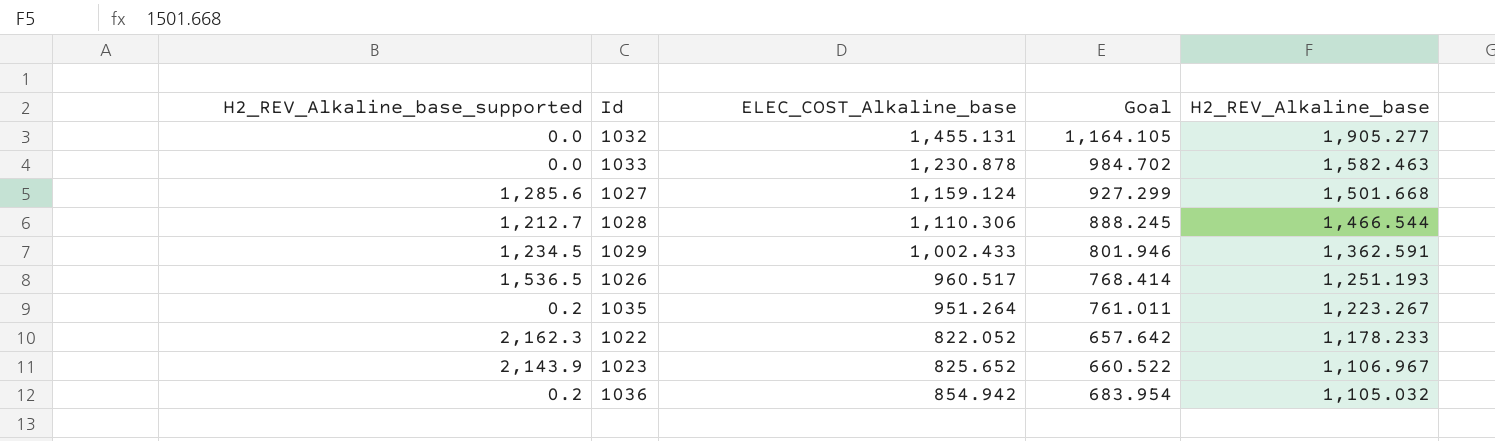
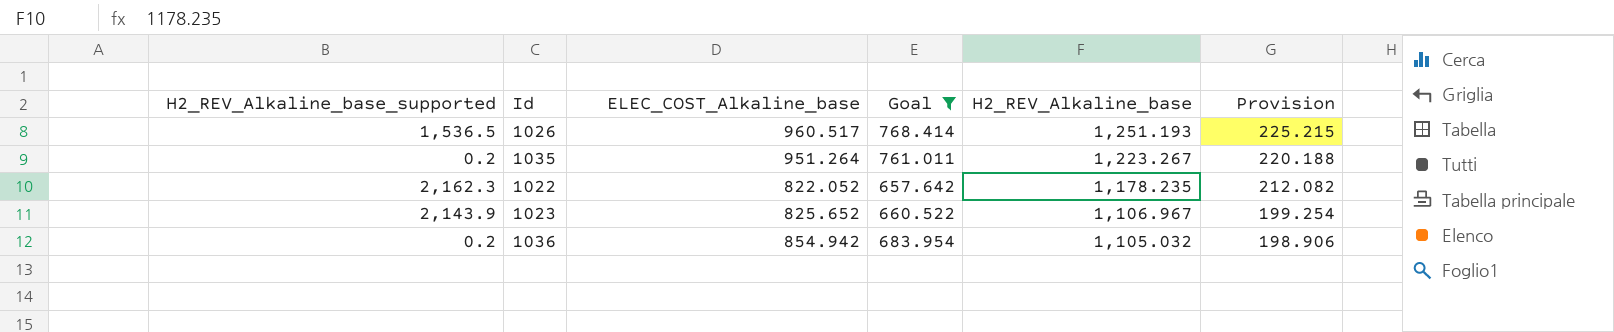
filter: none -> Goal <= 768.414
column Provision | formula: none -> [H2_REV_Alkaline_base] * 0.18
1022 | H2_REV_Alkaline_base: 1,178.233 -> 1,178.235

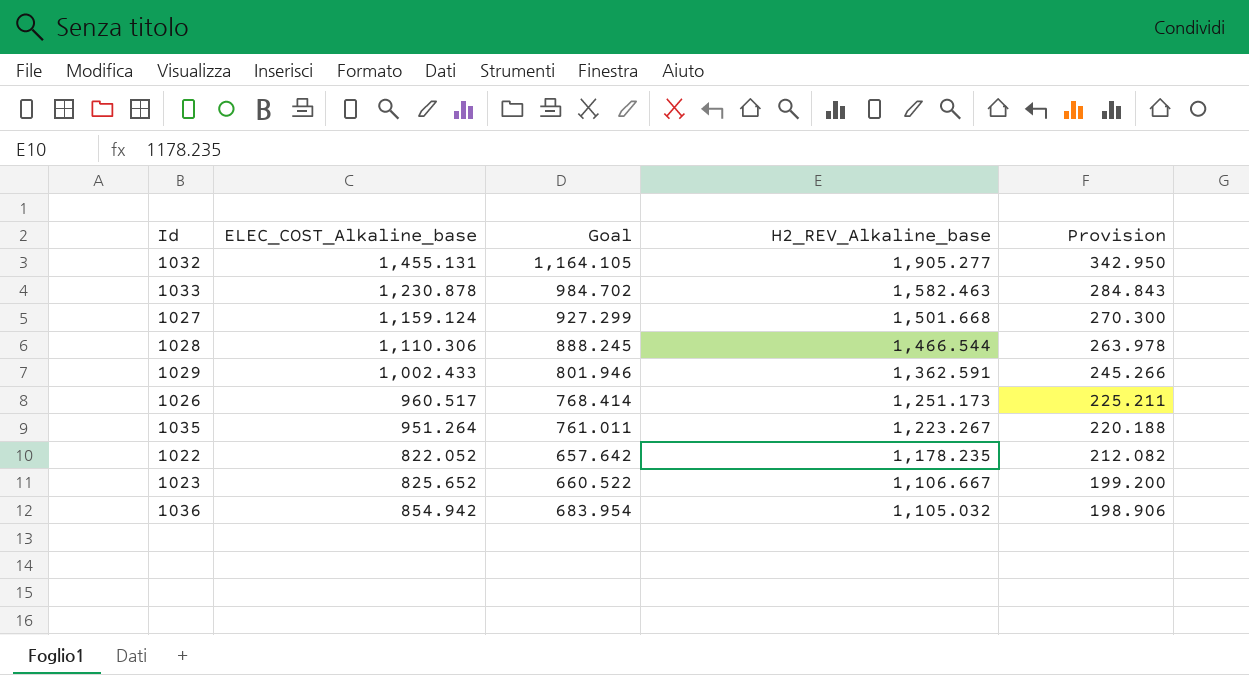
filter: Goal <= 768.414 -> none
column H2_REV_Alkaline_base_supported | position: 1 -> none
1026 | H2_REV_Alkaline_base: 1,251.193 -> 1,251.173
1026 | Provision: 225.215 -> 225.211
1023 | H2_REV_Alkaline_base: 1,106.967 -> 1,106.667
1023 | Provision: 199.254 -> 199.200

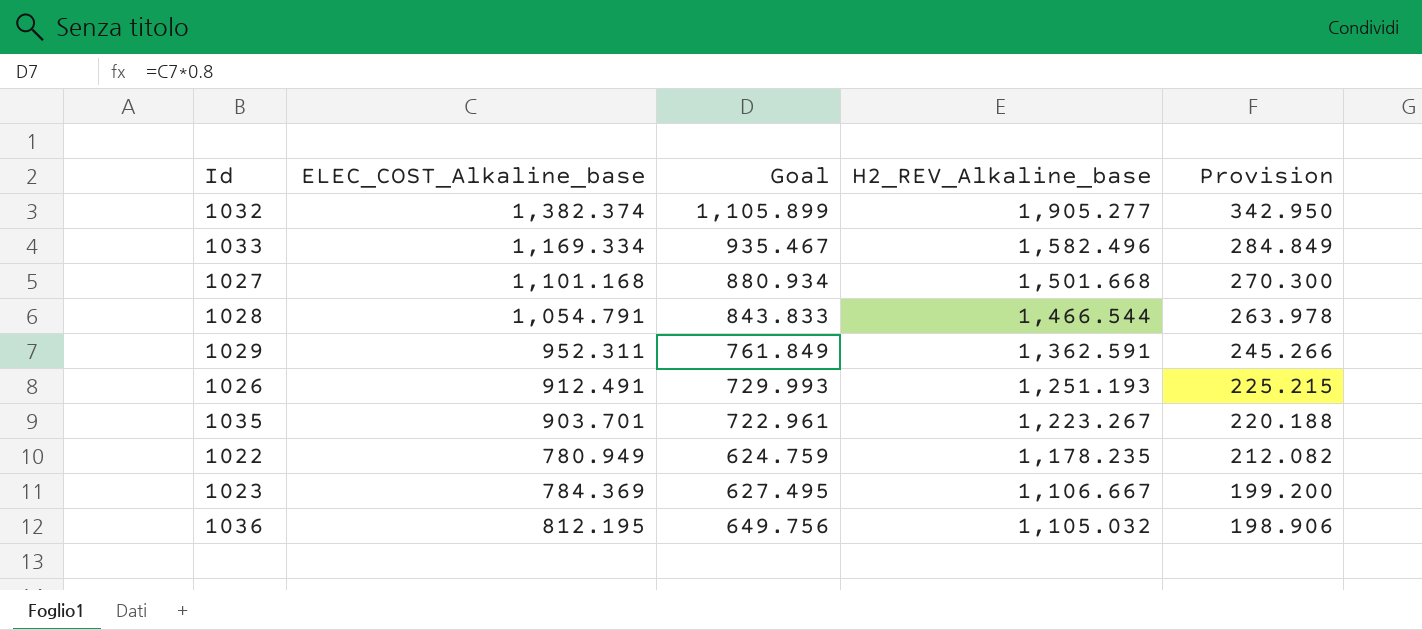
1032 | ELEC_COST_Alkaline_base: 1,455.131 -> 1,382.374
1032 | Goal: 1,164.105 -> 1,105.899
1033 | ELEC_COST_Alkaline_base: 1,230.878 -> 1,169.334
1033 | Goal: 984.702 -> 935.467
1033 | H2_REV_Alkaline_base: 1,582.463 -> 1,582.496
1033 | Provision: 284.843 -> 284.849
1027 | ELEC_COST_Alkaline_base: 1,159.124 -> 1,101.168
1027 | Goal: 927.299 -> 880.934
1028 | ELEC_COST_Alkaline_base: 1,110.306 -> 1,054.791
1028 | Goal: 888.245 -> 843.833
1029 | ELEC_COST_Alkaline_base: 1,002.433 -> 952.311
1029 | Goal: 801.946 -> 761.849
1026 | ELEC_COST_Alkaline_base: 960.517 -> 912.491
1026 | Goal: 768.414 -> 729.993
1026 | H2_REV_Alkaline_base: 1,251.173 -> 1,251.193
1026 | Provision: 225.211 -> 225.215
1035 | ELEC_COST_Alkaline_base: 951.264 -> 903.701
1035 | Goal: 761.011 -> 722.961
1022 | ELEC_COST_Alkaline_base: 822.052 -> 780.949
1022 | Goal: 657.642 -> 624.759
1023 | ELEC_COST_Alkaline_base: 825.652 -> 784.369
1023 | Goal: 660.522 -> 627.495
1036 | ELEC_COST_Alkaline_base: 854.942 -> 812.195
1036 | Goal: 683.954 -> 649.756

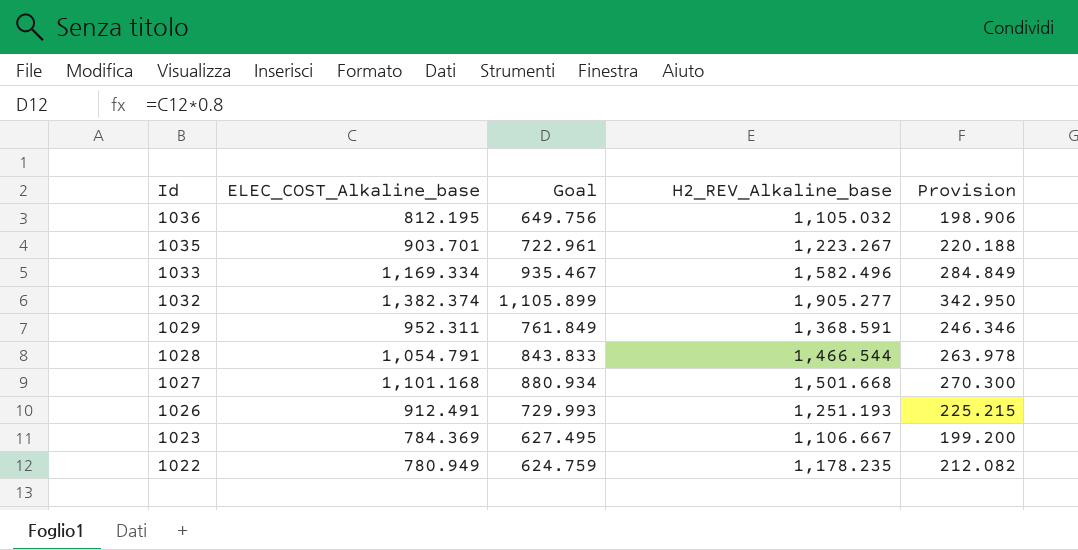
row order: H2_REV_Alkaline_base descending -> Id descending
1029 | H2_REV_Alkaline_base: 1,362.591 -> 1,368.591
1029 | Provision: 245.266 -> 246.346

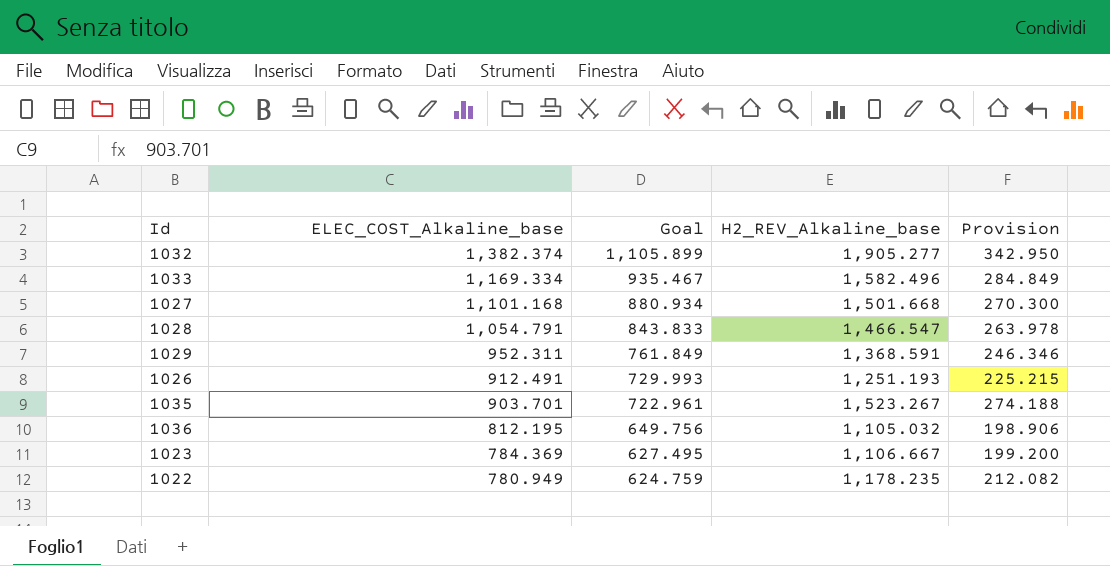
row order: Id descending -> ELEC_COST_Alkaline_base descending
1028 | H2_REV_Alkaline_base: 1,466.544 -> 1,466.547
1035 | H2_REV_Alkaline_base: 1,223.267 -> 1,523.267
1035 | Provision: 220.188 -> 274.188

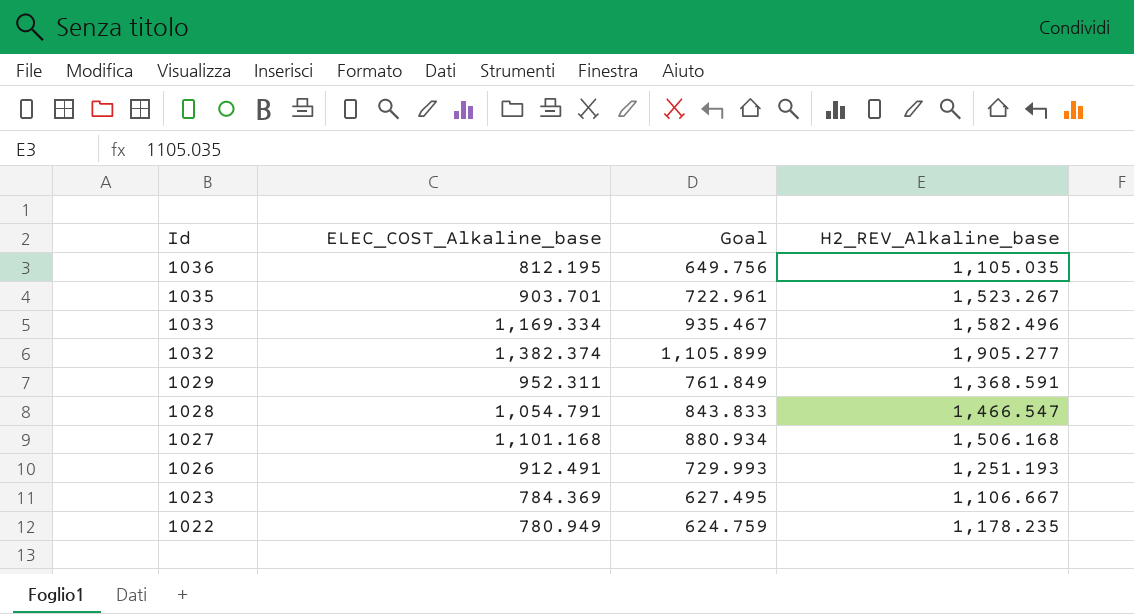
row order: ELEC_COST_Alkaline_base descending -> Id descending
column Provision | formula: [H2_REV_Alkaline_base] * 0.18 -> none
1036 | H2_REV_Alkaline_base: 1,105.032 -> 1,105.035
1027 | H2_REV_Alkaline_base: 1,501.668 -> 1,506.168

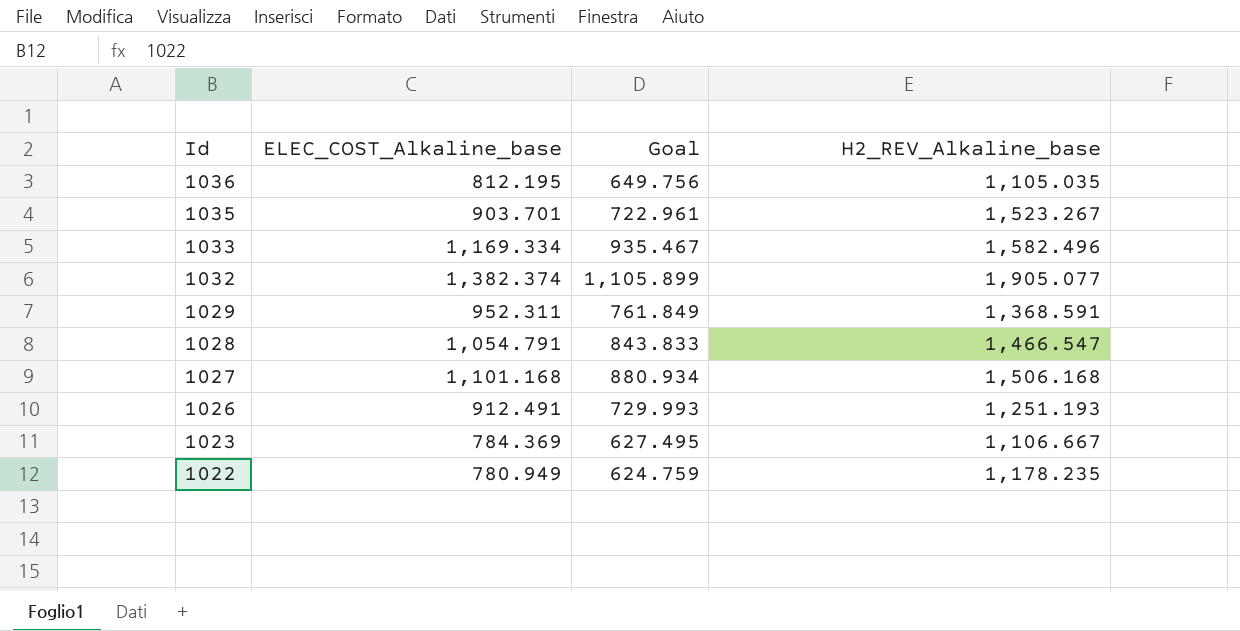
1032 | H2_REV_Alkaline_base: 1,905.277 -> 1,905.077

